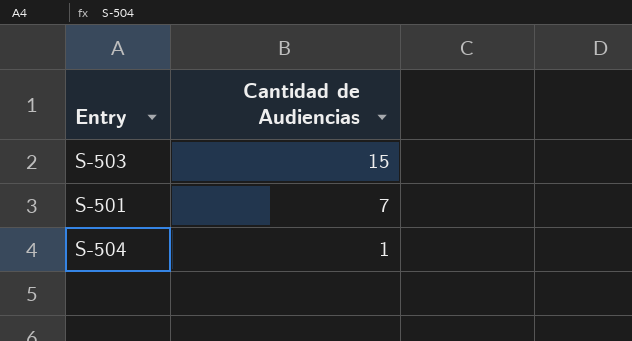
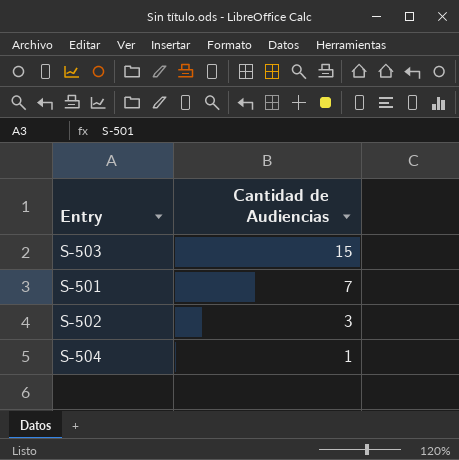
row S-502: none -> 3

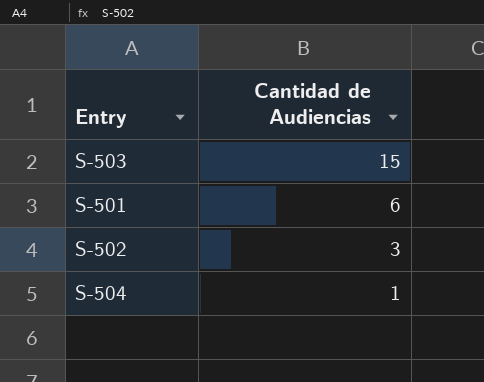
S-501 | Cantidad de Audiencias: 7 -> 6

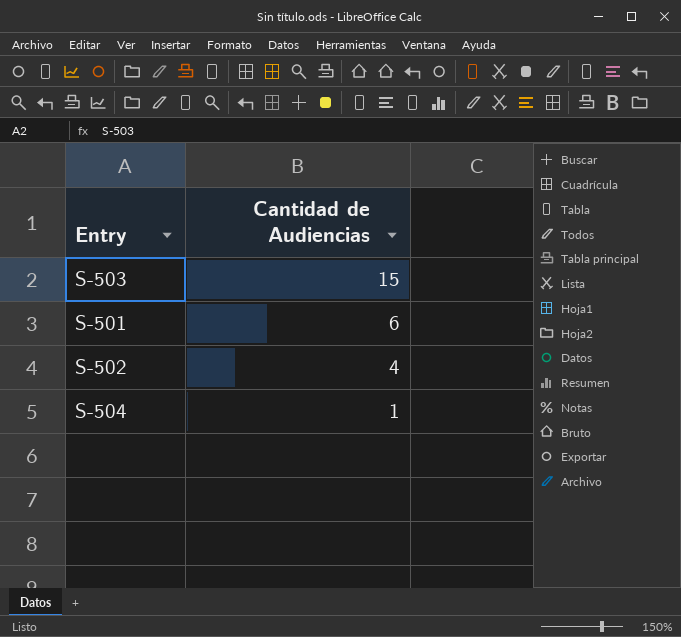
S-502 | Cantidad de Audiencias: 3 -> 4

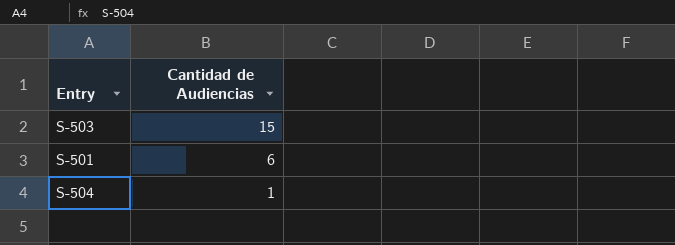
row S-502: 4 -> none

